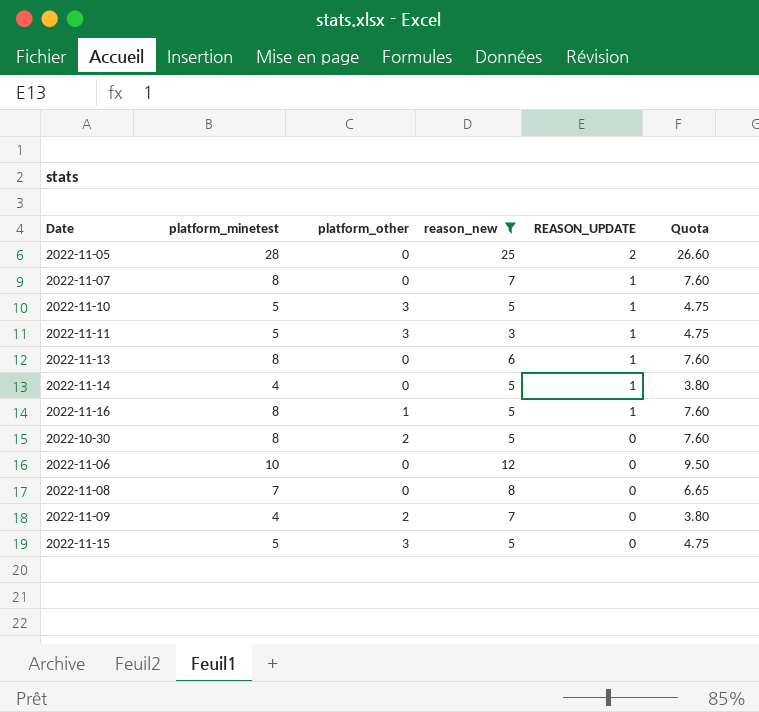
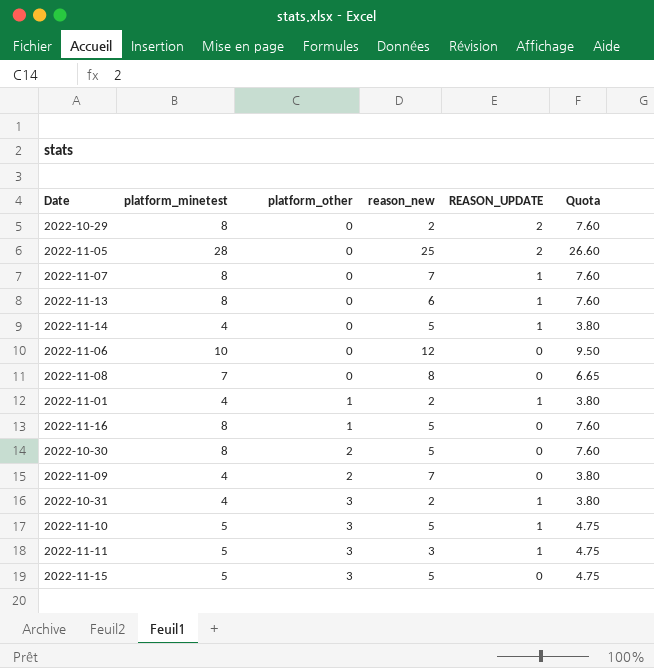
filter: reason_new != 2 -> none
row order: REASON_UPDATE descending -> platform_other ascending
2022-11-16 | REASON_UPDATE: 1 -> 0

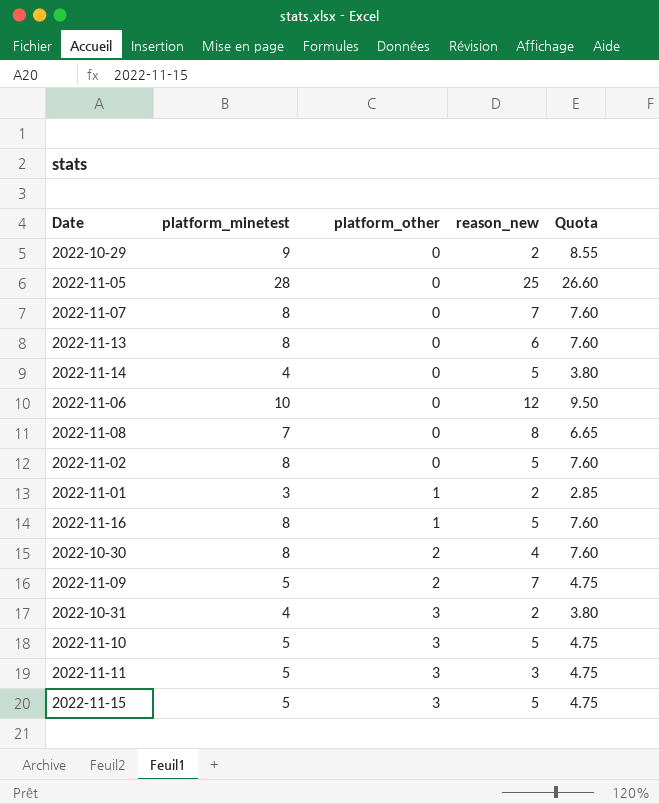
column REASON_UPDATE | position: 5 -> none
2022-10-29 | platform_minetest: 8 -> 9
2022-10-29 | Quota: 7.60 -> 8.55
row 2022-11-02: none -> 8 | 0 | 5 | 7.60
2022-11-01 | platform_minetest: 4 -> 3
2022-11-01 | Quota: 3.80 -> 2.85
2022-10-30 | reason_new: 5 -> 4
2022-11-09 | platform_minetest: 4 -> 5
2022-11-09 | Quota: 3.80 -> 4.75

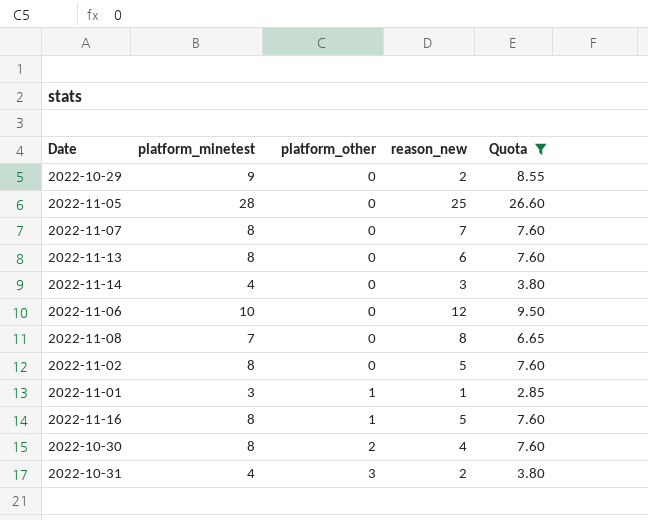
filter: none -> Quota != 4.75
2022-11-14 | reason_new: 5 -> 3
2022-11-01 | reason_new: 2 -> 1

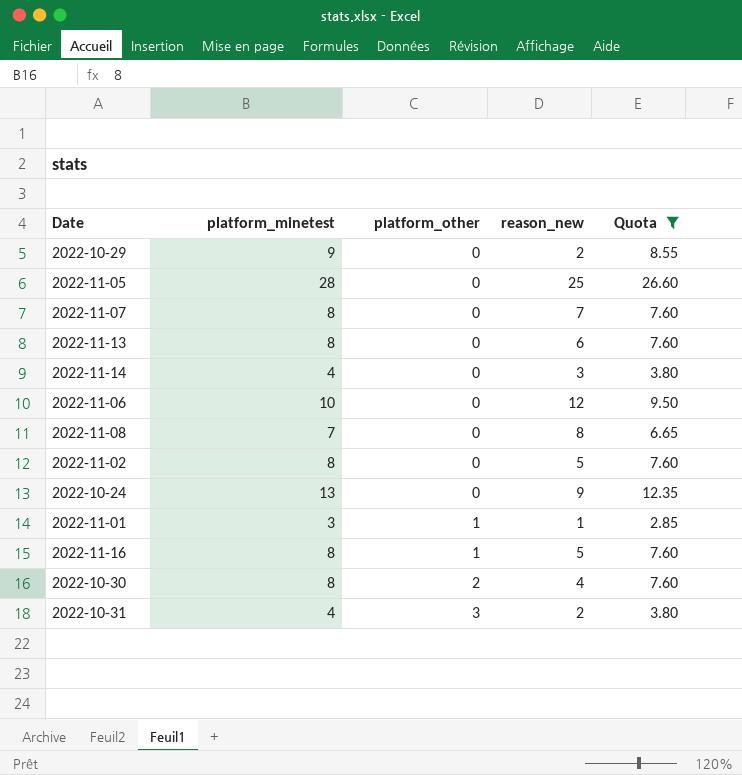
row 2022-10-24: none -> 13 | 0 | 9 | 12.35

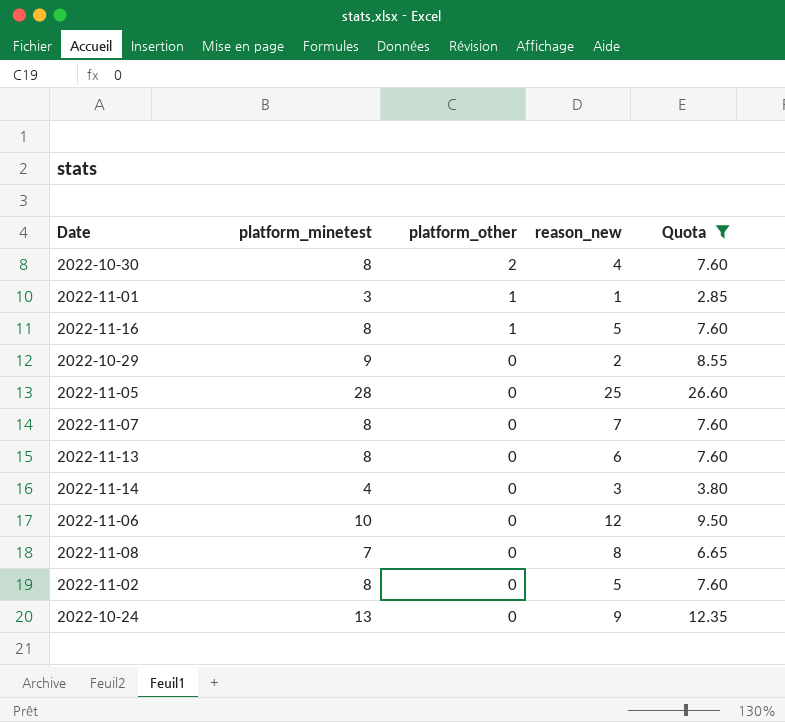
row order: platform_other ascending -> platform_other descending
row 2022-10-31: 4 | 3 | 2 | 3.80 -> none

